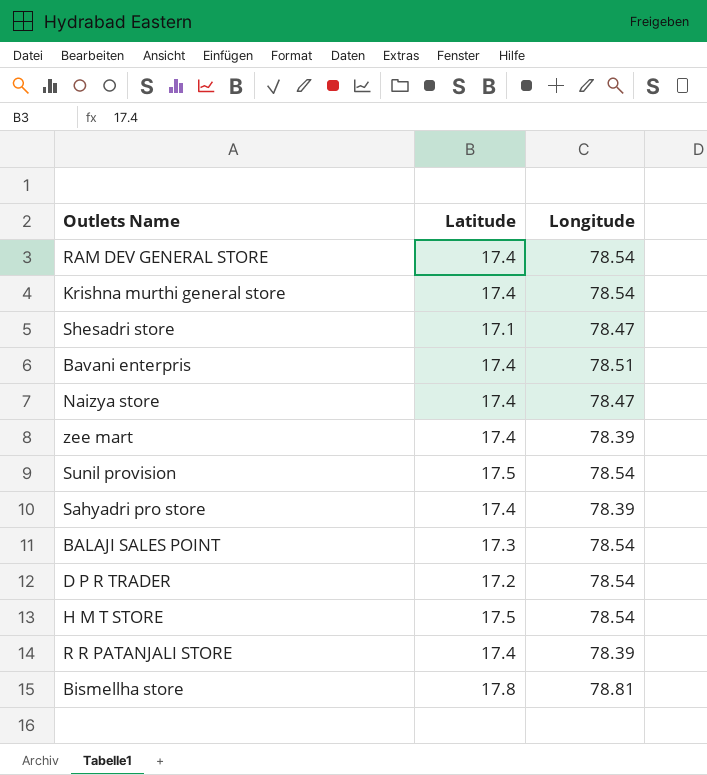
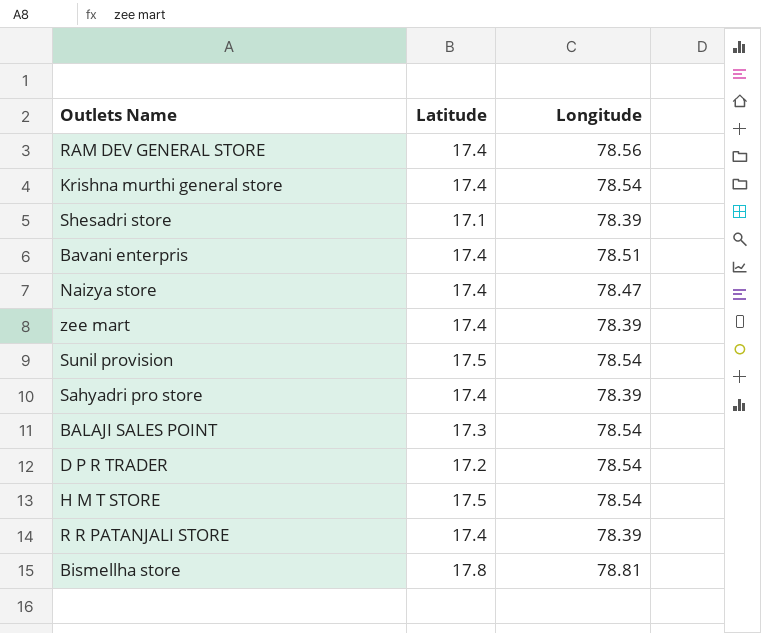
RAM DEV GENERAL STORE | Longitude: 78.54 -> 78.56
Shesadri store | Longitude: 78.47 -> 78.39

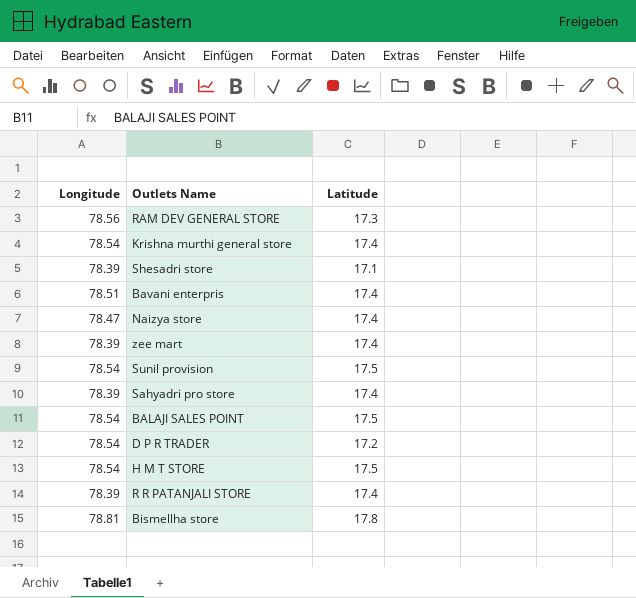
column Longitude | position: 3 -> 1
RAM DEV GENERAL STORE | Latitude: 17.4 -> 17.3
BALAJI SALES POINT | Latitude: 17.3 -> 17.5

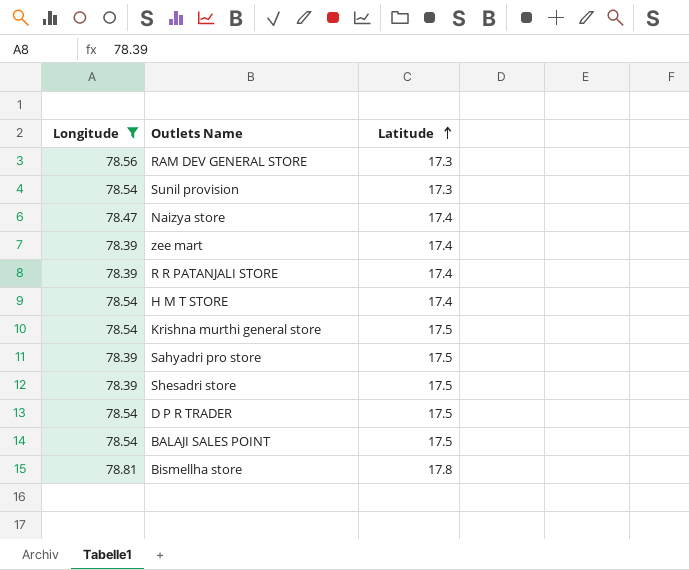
filter: none -> Longitude != 78.51
row order: none -> Latitude ascending
Sunil provision | Latitude: 17.5 -> 17.3
H M T STORE | Latitude: 17.5 -> 17.4
Krishna murthi general store | Latitude: 17.4 -> 17.5
Sahyadri pro store | Latitude: 17.4 -> 17.5
Shesadri store | Latitude: 17.1 -> 17.5
D P R TRADER | Latitude: 17.2 -> 17.5

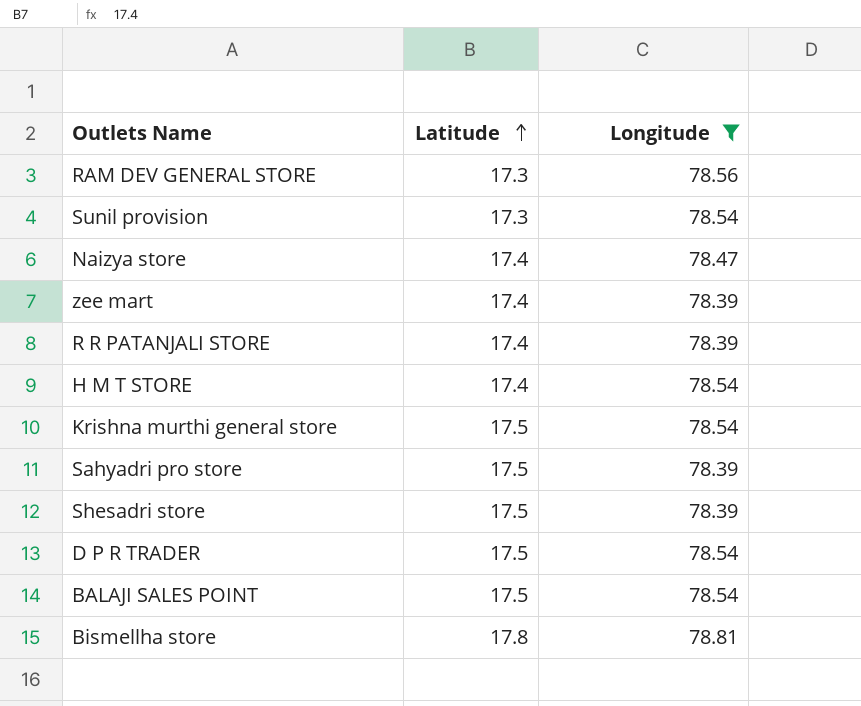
column Longitude | position: 1 -> 3

